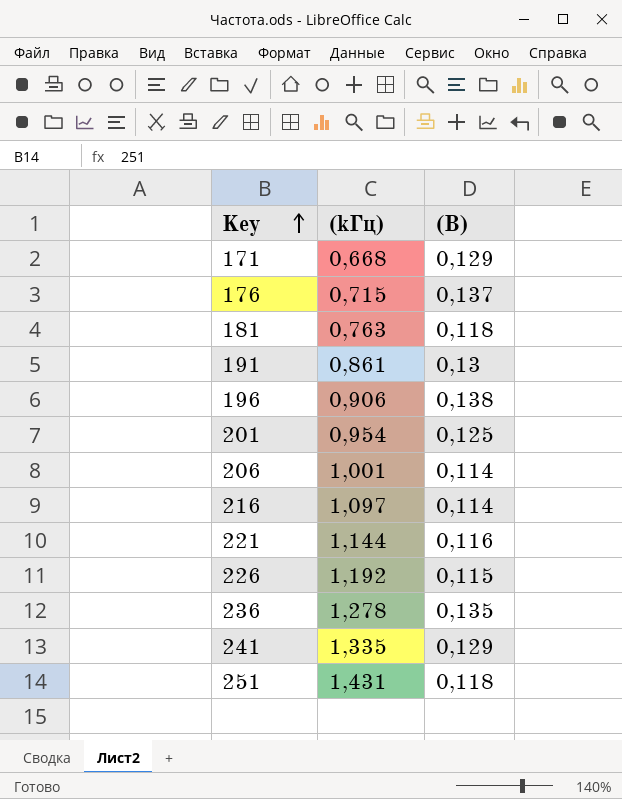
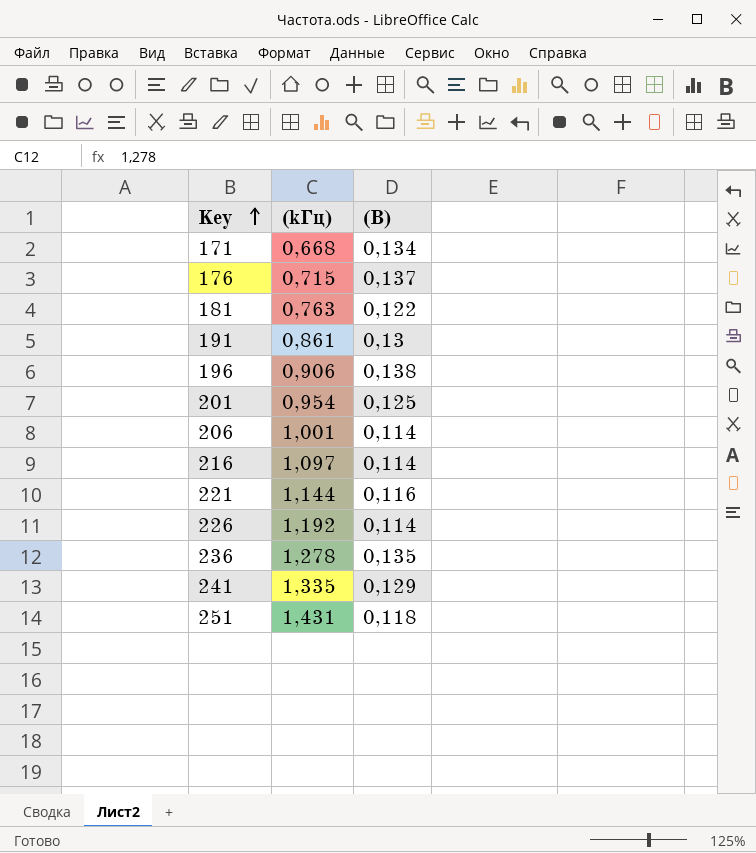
171 | (В): 0,129 -> 0,134
181 | (В): 0,118 -> 0,122
226 | (В): 0,115 -> 0,114

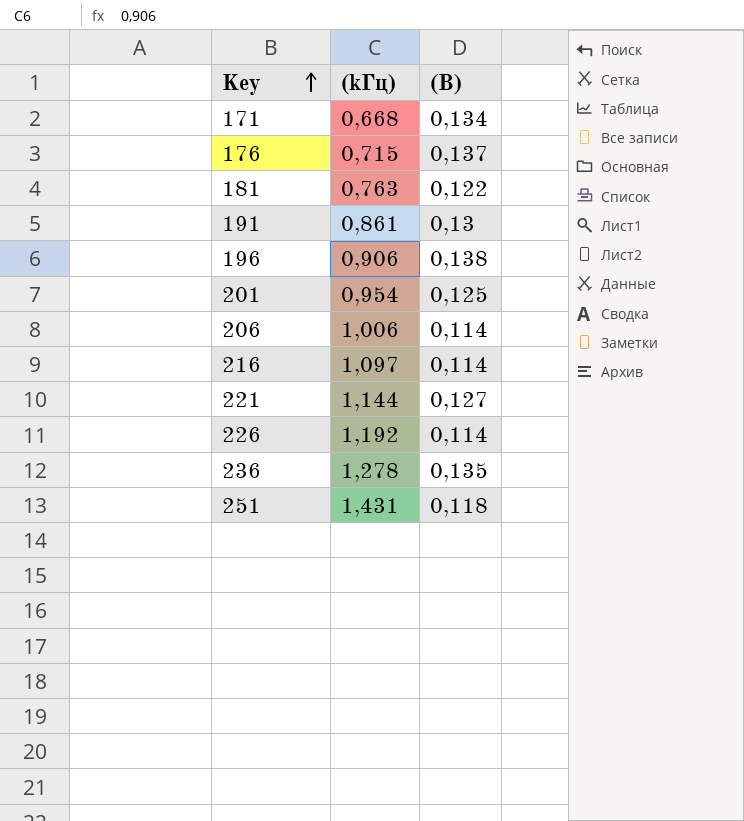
row 241: 1,335 | 0,129 -> none
206 | (kГц): 1,001 -> 1,006
221 | (В): 0,116 -> 0,127

